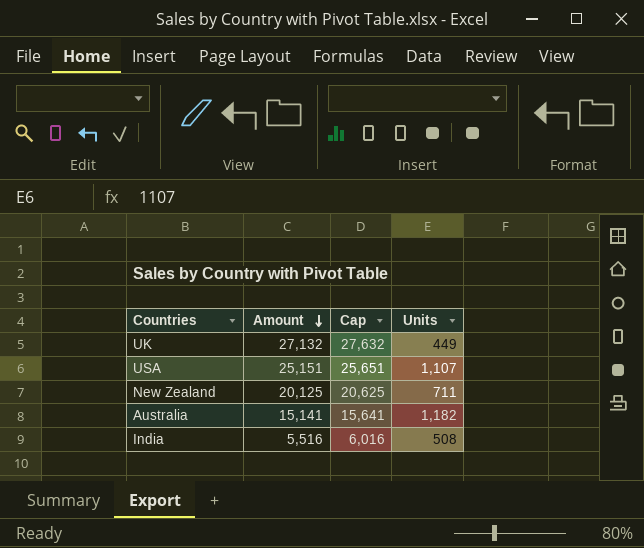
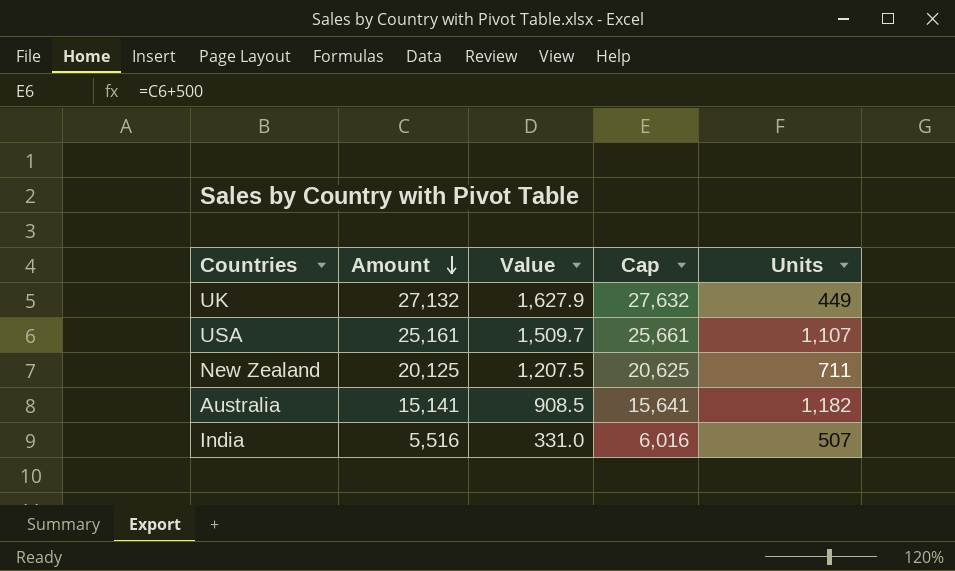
column Value | formula: none -> [Amount] * 0.06
USA | Amount: 25,151 -> 25,161
USA | Cap: 25,651 -> 25,661
India | Units: 508 -> 507

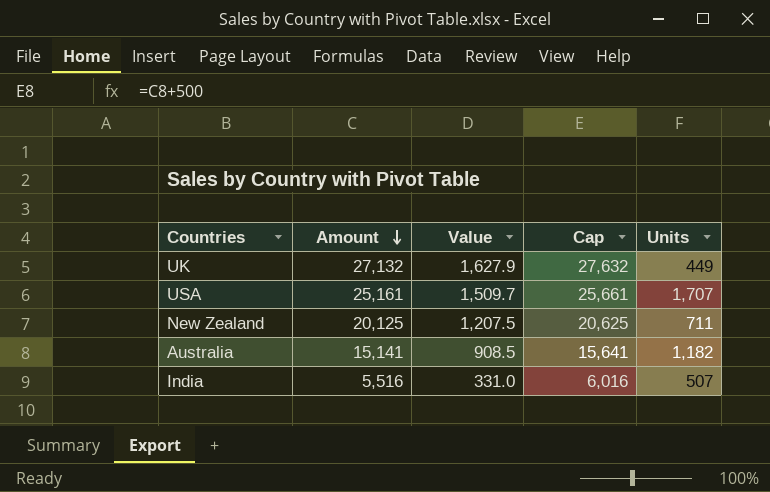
USA | Units: 1,107 -> 1,707

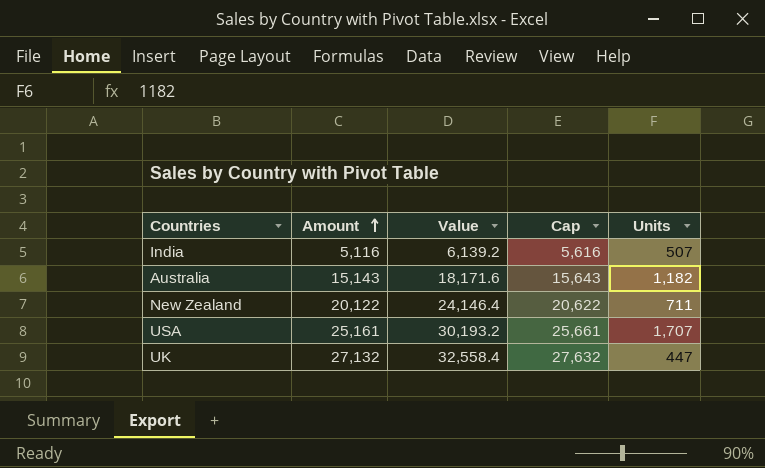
row order: Amount descending -> Amount ascending
column Value | formula: [Amount] * 0.06 -> [Amount] * 1.2
India | Amount: 5,516 -> 5,116
India | Cap: 6,016 -> 5,616
Australia | Amount: 15,141 -> 15,143
Australia | Cap: 15,641 -> 15,643
New Zealand | Amount: 20,125 -> 20,122
New Zealand | Cap: 20,625 -> 20,622
UK | Units: 449 -> 447

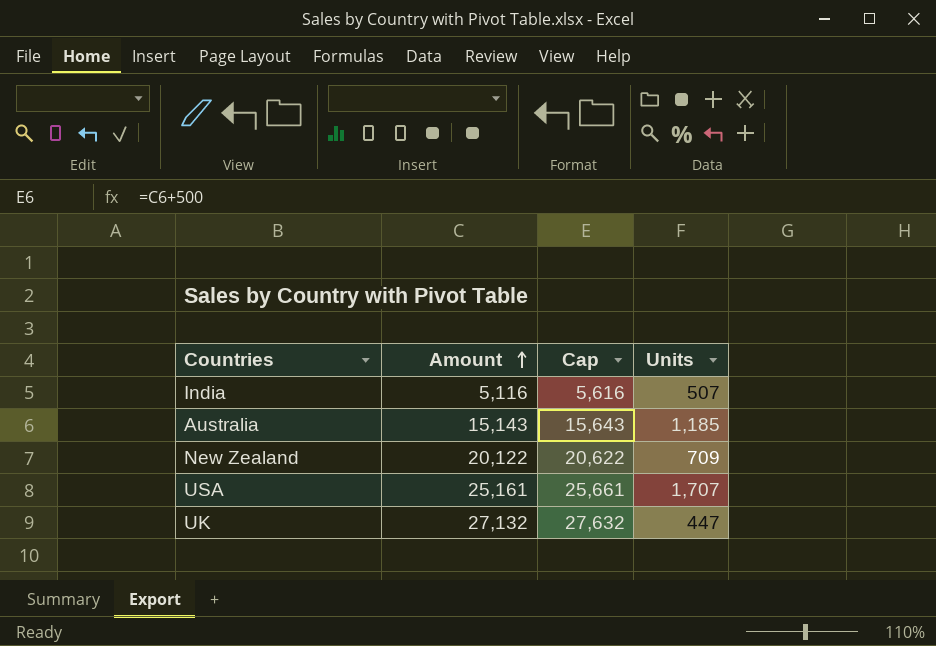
column Value | formula: [Amount] * 1.2 -> none
Australia | Units: 1,182 -> 1,185
New Zealand | Units: 711 -> 709

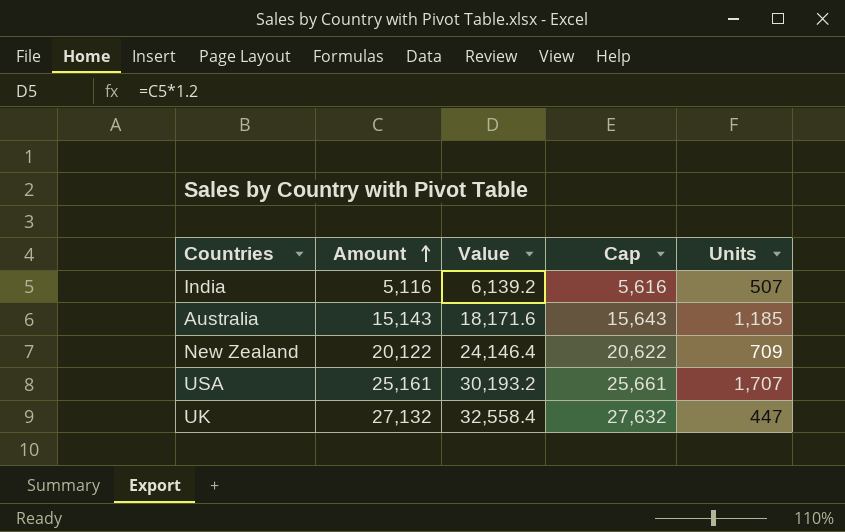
column Value | formula: none -> [Amount] * 1.2

